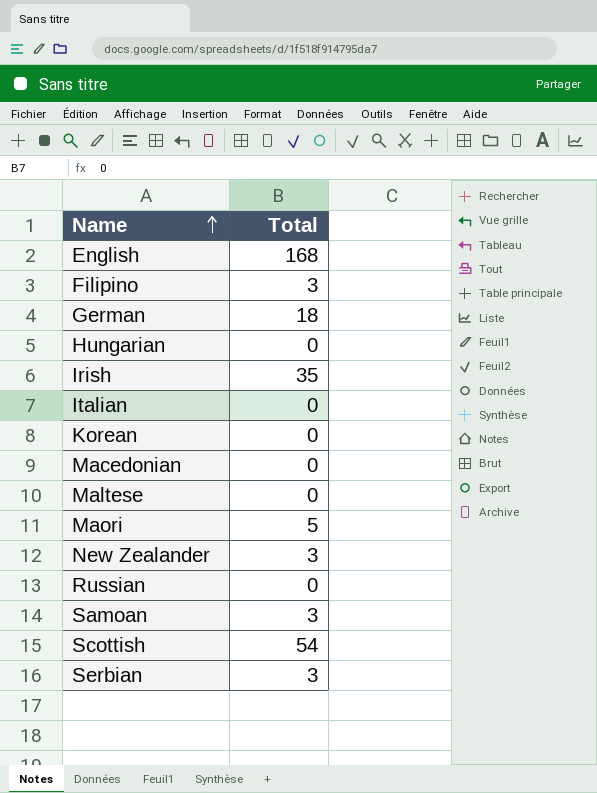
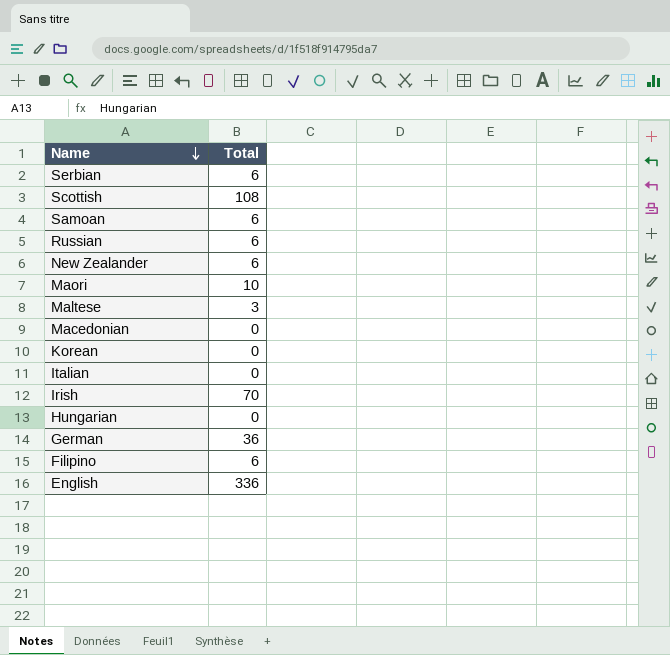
row order: Name ascending -> Name descending
Serbian | Total: 3 -> 6
Scottish | Total: 54 -> 108
Samoan | Total: 3 -> 6
Russian | Total: 0 -> 6
New Zealander | Total: 3 -> 6
Maori | Total: 5 -> 10
Maltese | Total: 0 -> 3
Irish | Total: 35 -> 70
German | Total: 18 -> 36
Filipino | Total: 3 -> 6
English | Total: 168 -> 336

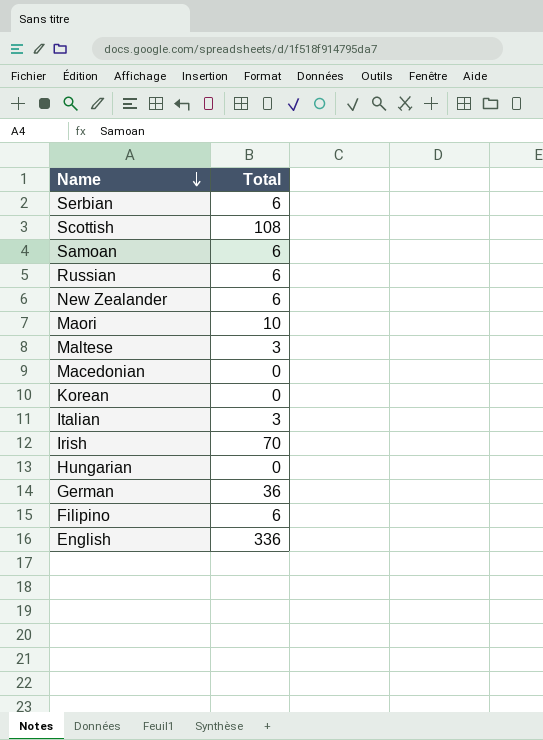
Italian | Total: 0 -> 3

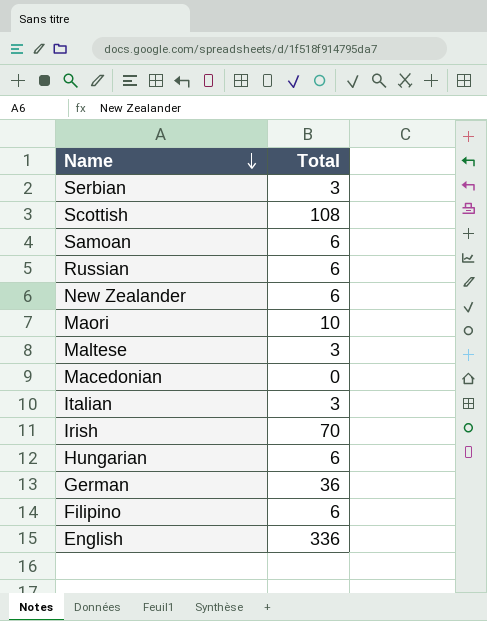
row Korean: 0 -> none
Serbian | Total: 6 -> 3
Hungarian | Total: 0 -> 6

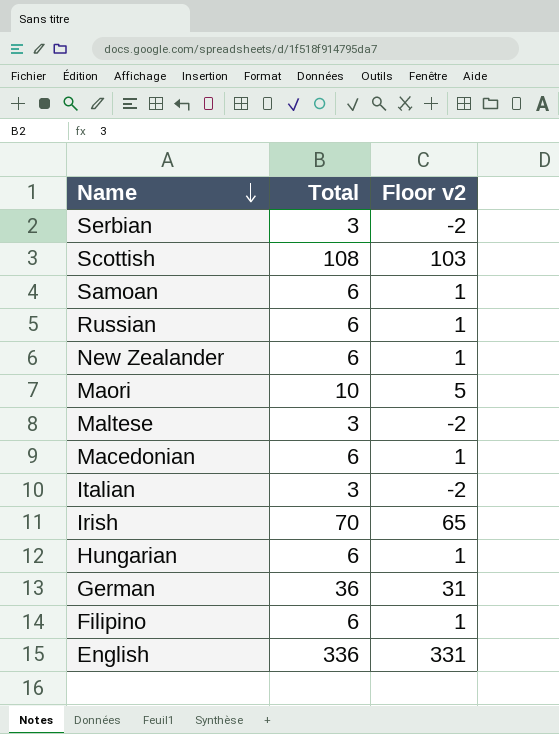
column Floor v2 | formula: none -> [Total] - 5
Macedonian | Total: 0 -> 6

